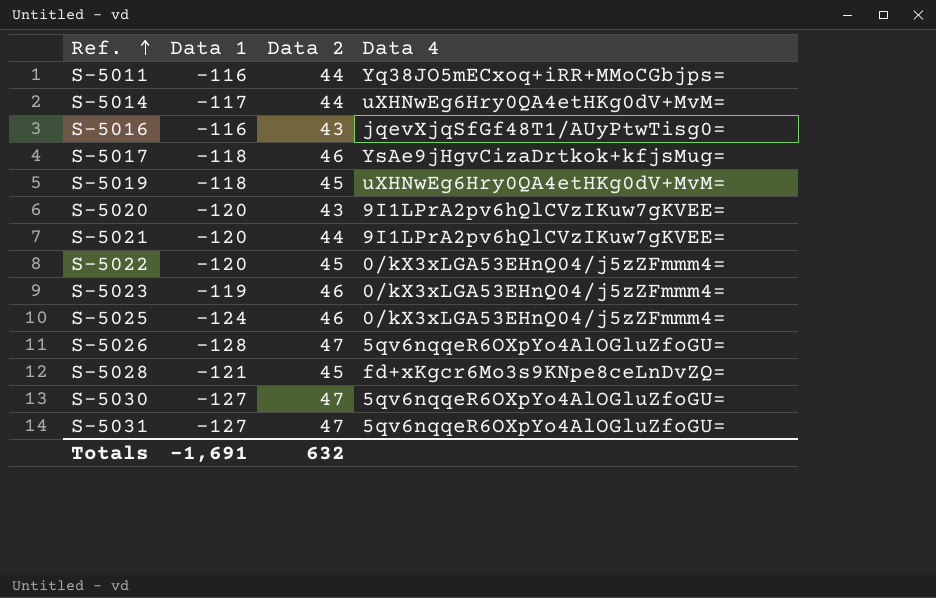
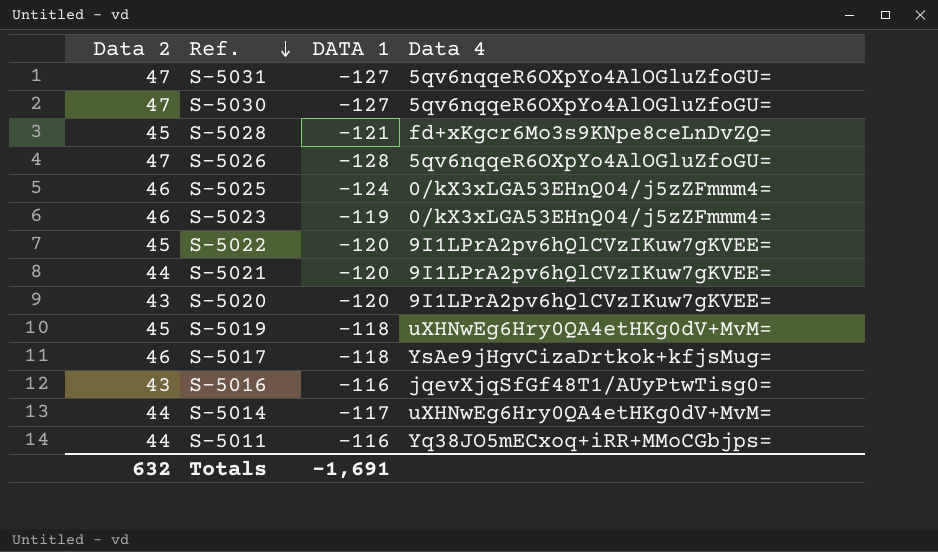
row order: Ref. ascending -> Ref. descending
column Data 2 | position: 3 -> 1
column name: Data 1 -> DATA 1
S-5022 | Data 4: 0/kX3xLGA53EHnQ04/j5zZFmmm4= -> 9I1LPrA2pv6hQlCVzIKuw7gKVEE=

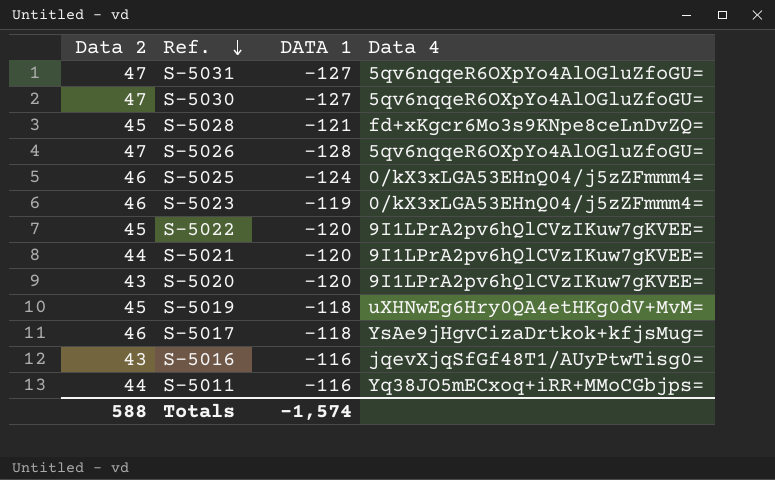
row S-5014: 44 | -117 | uXHNwEg6Hry0QA4etHKg0dV+MvM= -> none
Totals | Data 2: 632 -> 588
Totals | DATA 1: -1,691 -> -1,574

